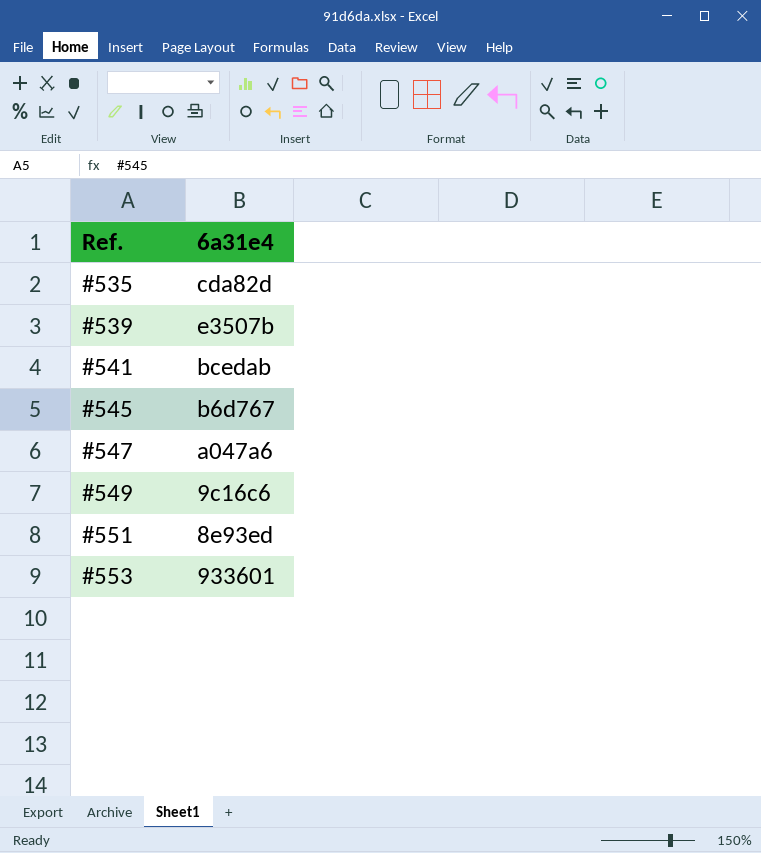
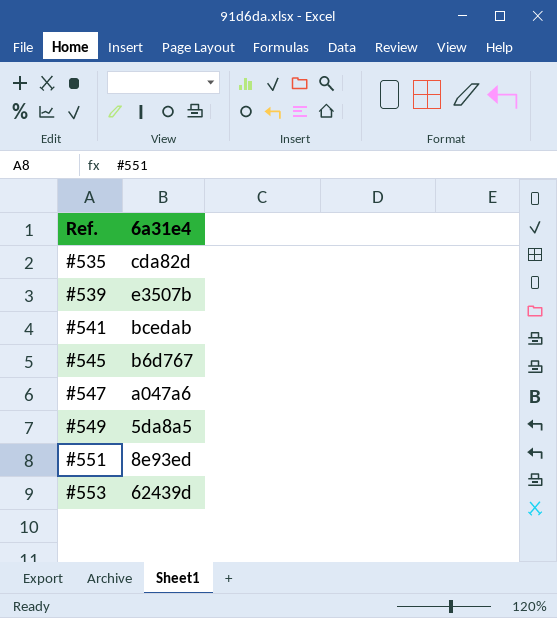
#549 | 6a31e4: 9c16c6 -> 5da8a5
#553 | 6a31e4: 933601 -> 62439d

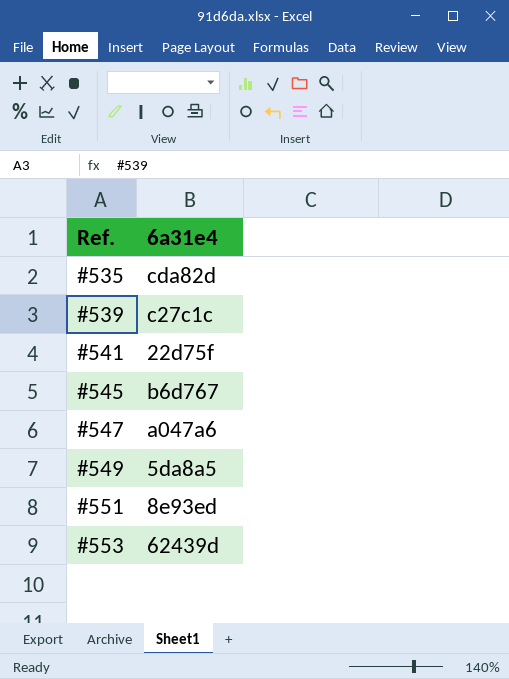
#539 | 6a31e4: e3507b -> c27c1c
#541 | 6a31e4: bcedab -> 22d75f

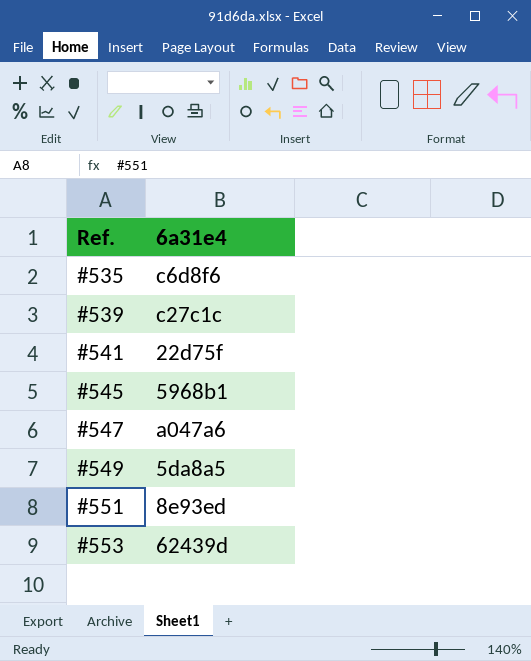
#535 | 6a31e4: cda82d -> c6d8f6
#545 | 6a31e4: b6d767 -> 5968b1

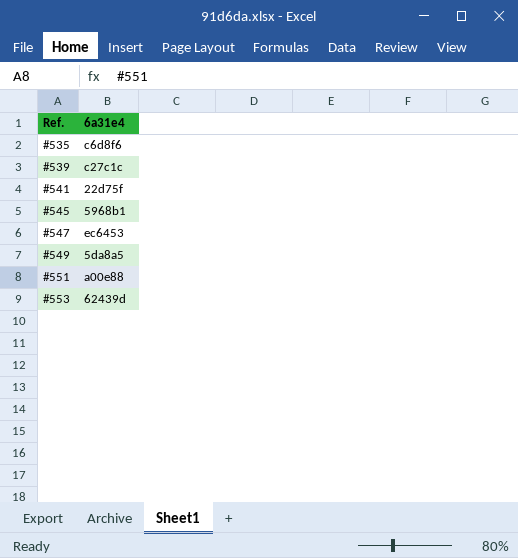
#547 | 6a31e4: a047a6 -> ec6453
#551 | 6a31e4: 8e93ed -> a00e88

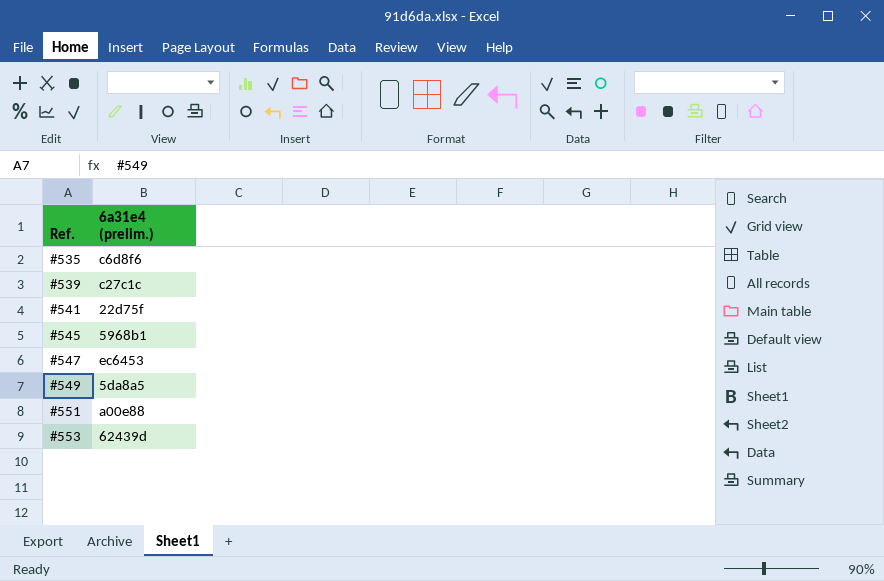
column name: 6a31e4 -> 6a31e4 (prelim.)

